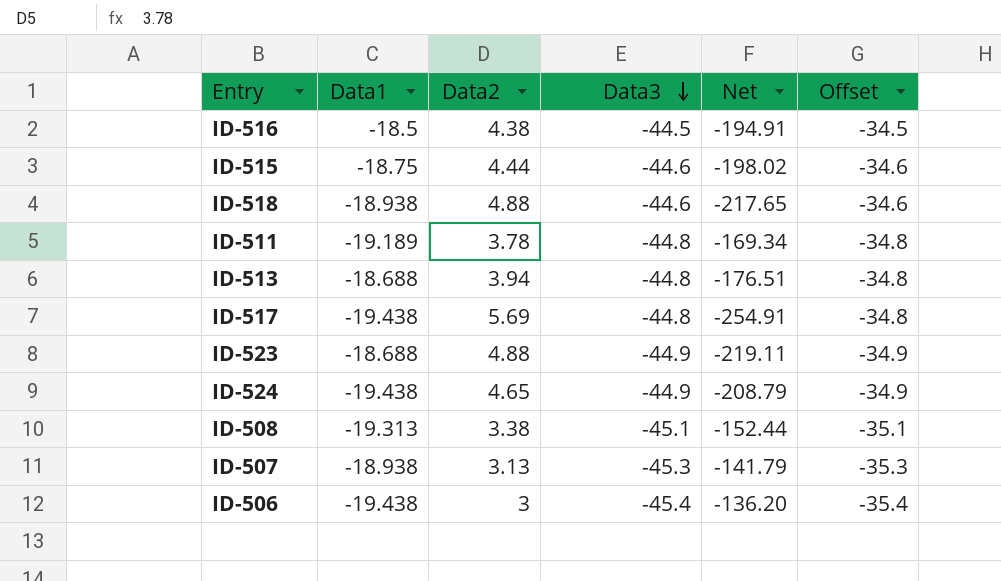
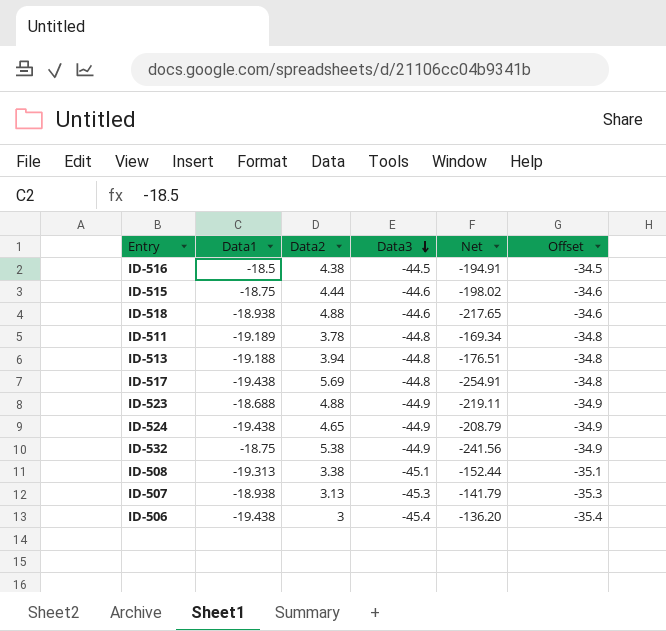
ID-513 | Data1: -18.688 -> -19.188
row ID-532: none -> -18.75 | 5.38 | -44.9 | -241.56 | -34.9

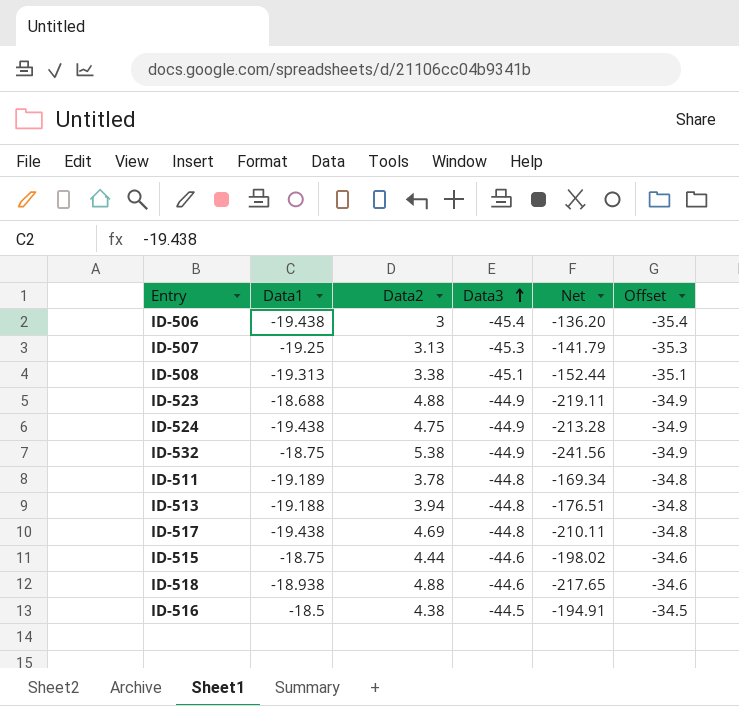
row order: Data3 descending -> Data3 ascending
ID-507 | Data1: -18.938 -> -19.25
ID-524 | Data2: 4.65 -> 4.75
ID-524 | Net: -208.79 -> -213.28
ID-517 | Data2: 5.69 -> 4.69
ID-517 | Net: -254.91 -> -210.11

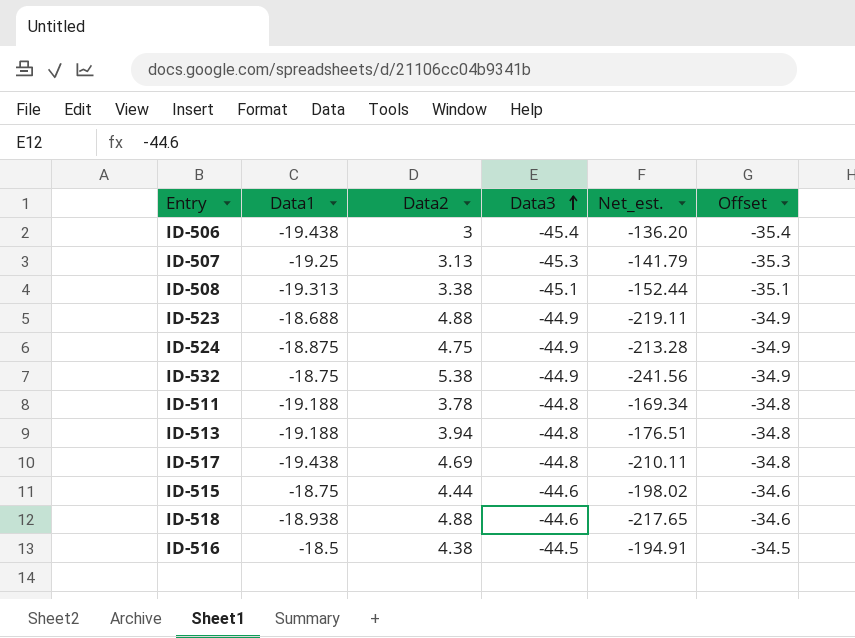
column name: Net -> Net_est.
ID-524 | Data1: -19.438 -> -18.875
ID-511 | Data1: -19.189 -> -19.188

